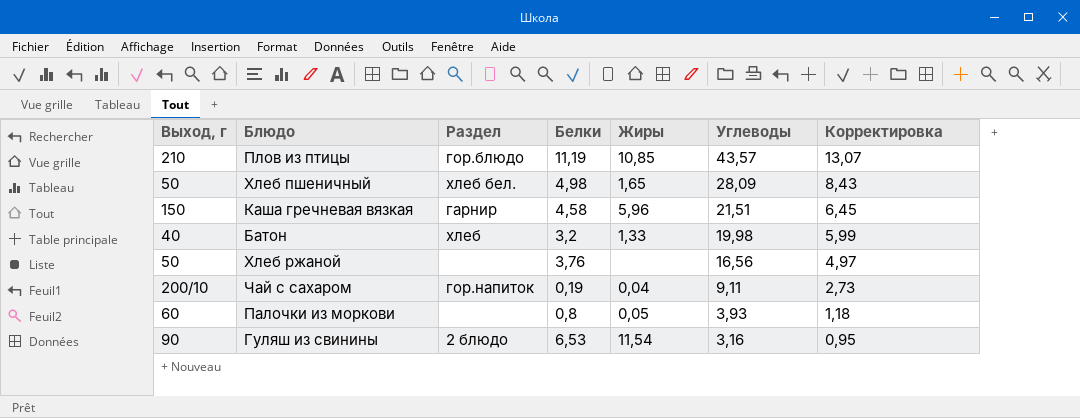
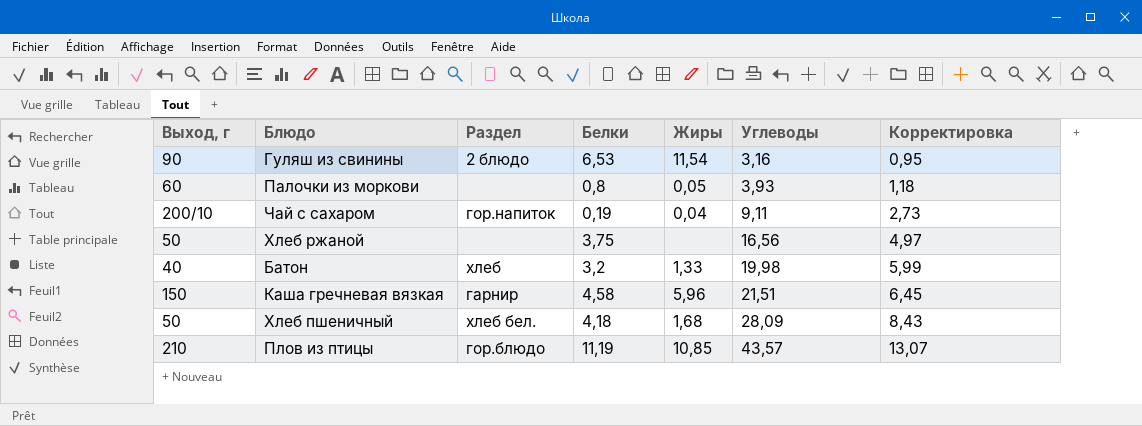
row order: Углеводы descending -> Углеводы ascending
Хлеб ржаной | Белки: 3,76 -> 3,75
Хлеб пшеничный | Белки: 4,98 -> 4,18
Хлеб пшеничный | Жиры: 1,65 -> 1,68

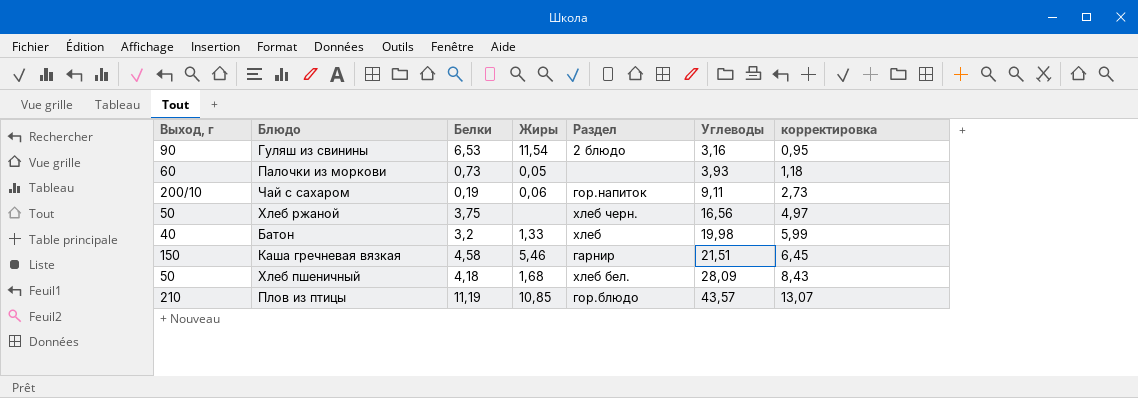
column Раздел | position: 3 -> 5
column name: Корректировка -> корректировка
Палочки из моркови | Белки: 0,8 -> 0,73
Чай с сахаром | Жиры: 0,04 -> 0,06
Хлеб ржаной | Раздел: none -> хлеб черн.
Каша гречневая вязкая | Жиры: 5,96 -> 5,46

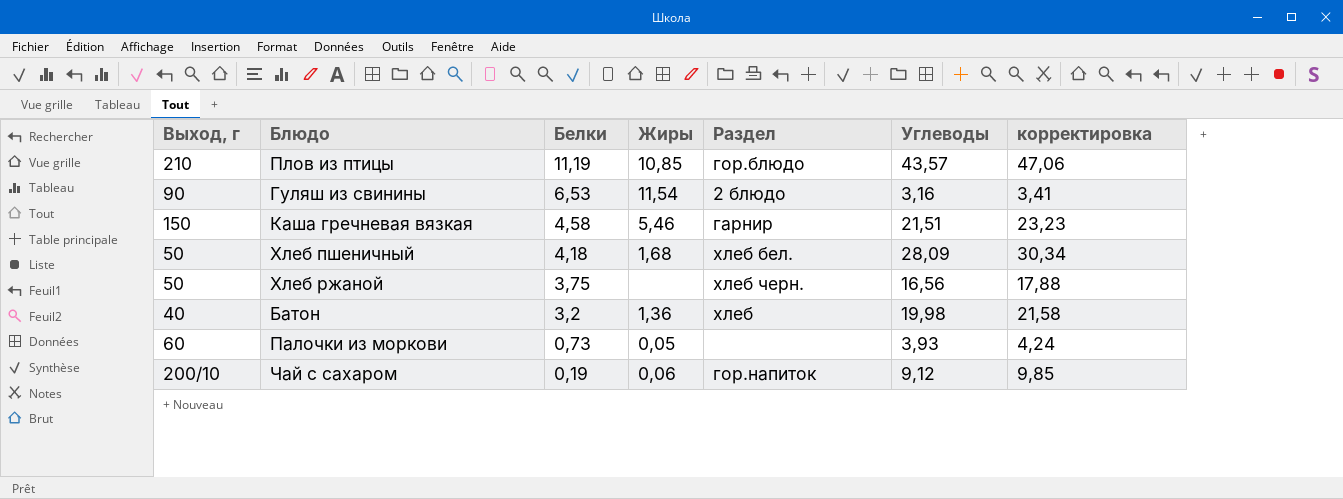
row order: Углеводы ascending -> Белки descending
column корректировка | formula: [Углеводы] * 0,3 -> [Углеводы] * 1,08
Батон | Жиры: 1,33 -> 1,36
Чай с сахаром | Углеводы: 9,11 -> 9,12

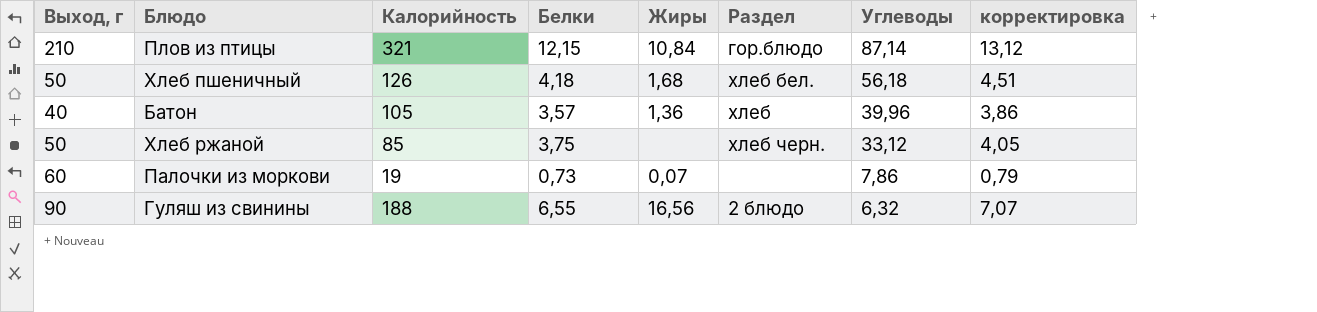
row order: Белки descending -> Углеводы descending
column Калорийность | position: none -> 3
column корректировка | formula: [Углеводы] * 1,08 -> [Белки] * 1,08
row Каша гречневая вязкая: 150 | 4,58 | 5,46 | гарнир | 21,51 | 23,23 -> none
row Чай с сахаром: 200/10 | 0,19 | 0,06 | гор.напиток | 9,12 | 9,85 -> none
Плов из птицы | Белки: 11,19 -> 12,15
Плов из птицы | Жиры: 10,85 -> 10,84
Плов из птицы | Углеводы: 43,57 -> 87,14
Хлеб пшеничный | Углеводы: 28,09 -> 56,18
Батон | Белки: 3,2 -> 3,57
Батон | Углеводы: 19,98 -> 39,96
Хлеб ржаной | Углеводы: 16,56 -> 33,12
Палочки из моркови | Жиры: 0,05 -> 0,07
Палочки из моркови | Углеводы: 3,93 -> 7,86
Гуляш из свинины | Белки: 6,53 -> 6,55
Гуляш из свинины | Жиры: 11,54 -> 16,56
Гуляш из свинины | Углеводы: 3,16 -> 6,32

